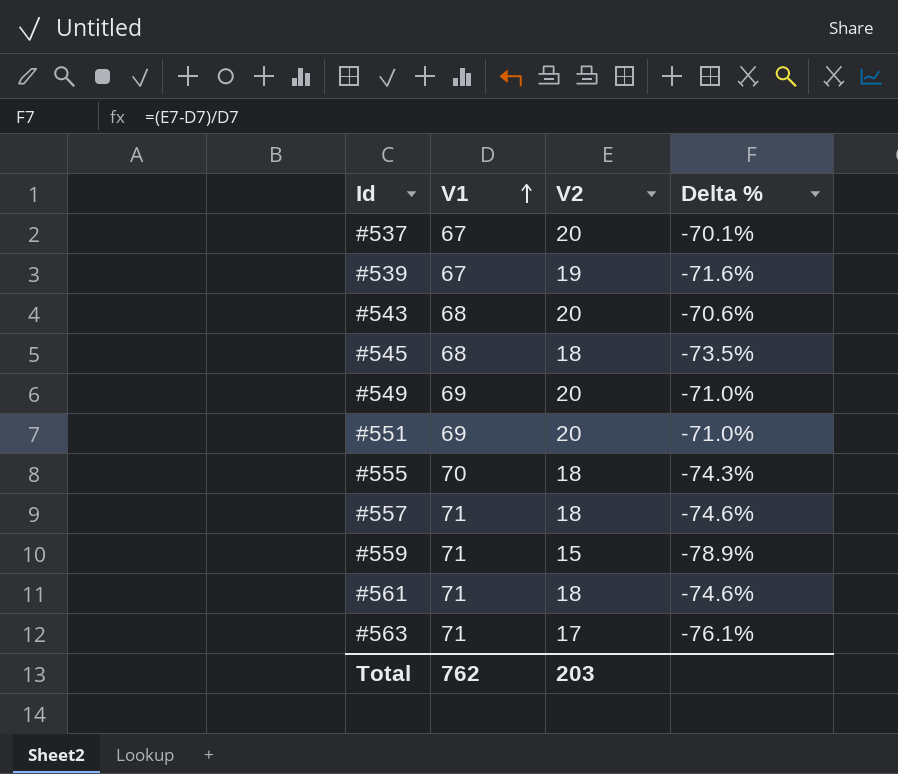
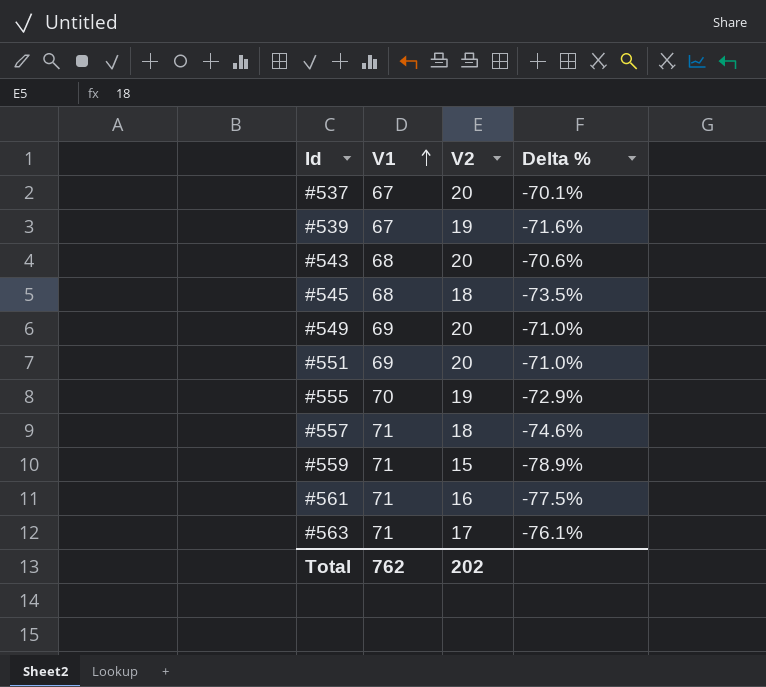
#555 | V2: 18 -> 19
#555 | Delta %: -74.3% -> -72.9%
#561 | V2: 18 -> 16
#561 | Delta %: -74.6% -> -77.5%
Total | V2: 203 -> 202

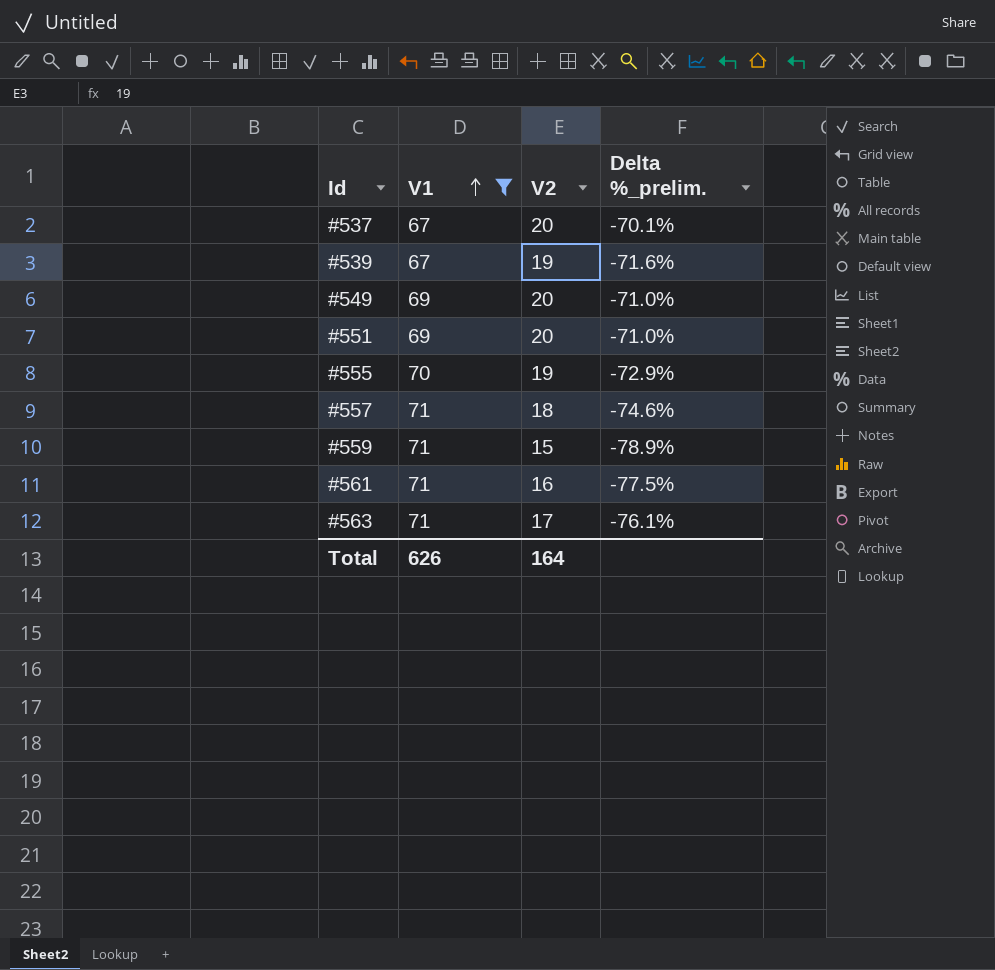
filter: none -> V1 != 68
column name: Delta % -> Delta %_prelim.
Total | V1: 762 -> 626
Total | V2: 202 -> 164

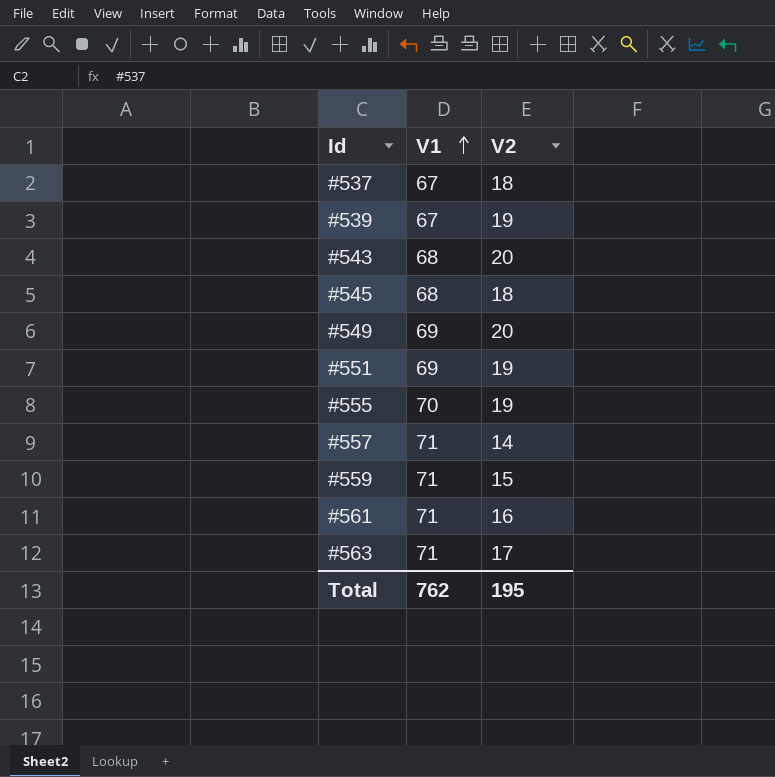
filter: V1 != 68 -> none
column Delta %_prelim. | formula: ([V2] - [V1]) / [V1] -> none
#537 | V2: 20 -> 18
#551 | V2: 20 -> 19
#557 | V2: 18 -> 14
Total | V1: 626 -> 762
Total | V2: 164 -> 195

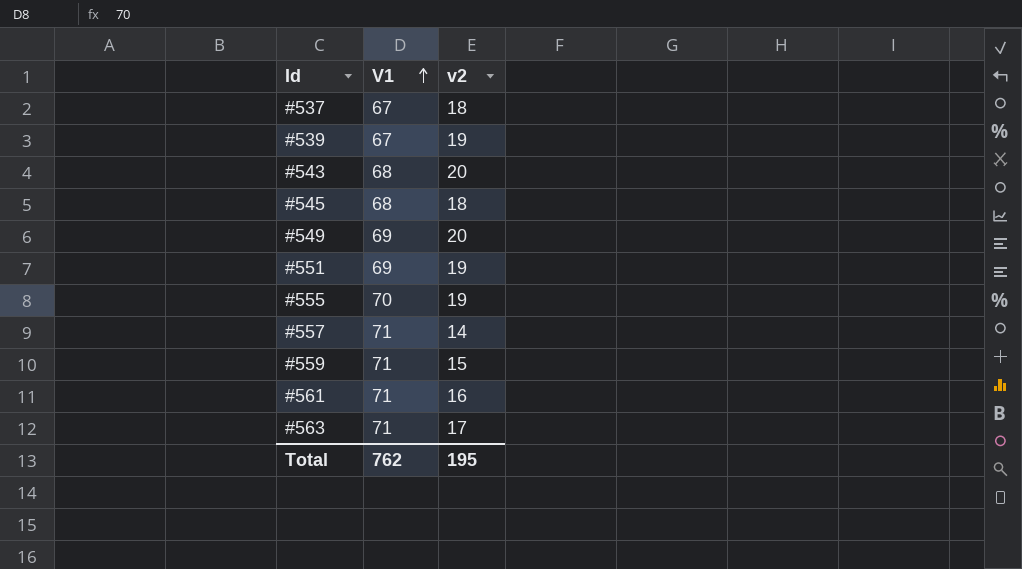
column name: V2 -> v2

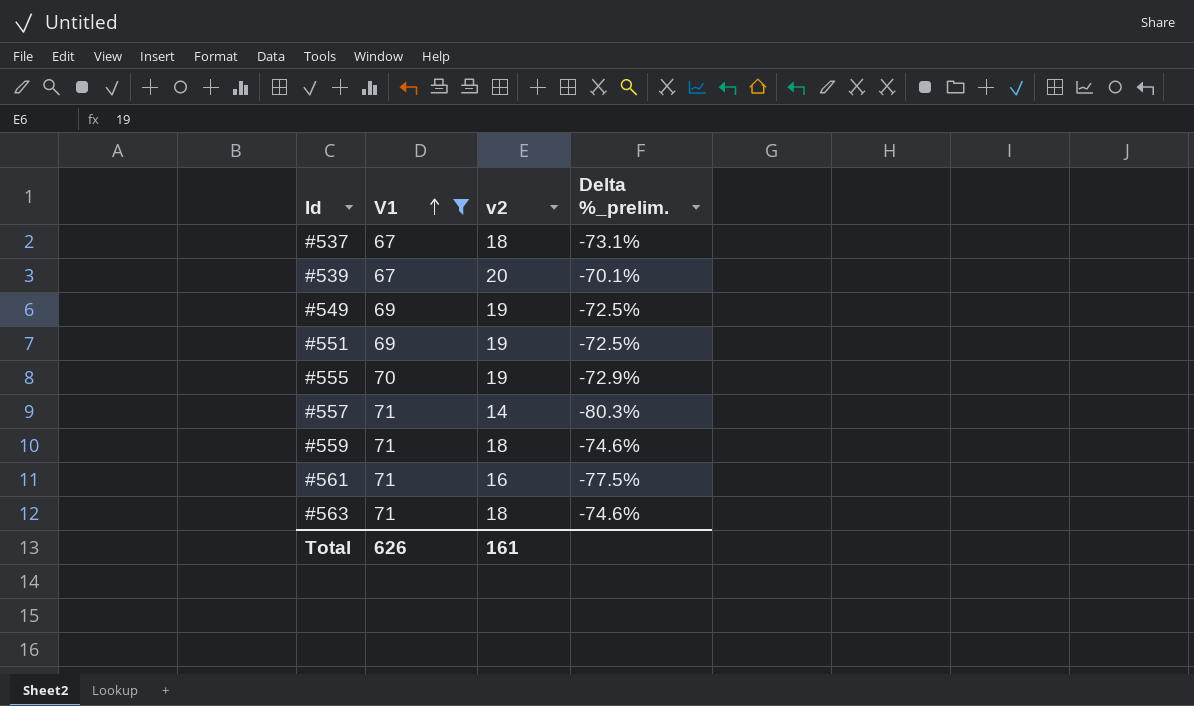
filter: none -> V1 != 68
column Delta %_prelim. | formula: none -> ([v2] - [V1]) / [V1]
#539 | v2: 19 -> 20
#549 | v2: 20 -> 19
#559 | v2: 15 -> 18
#563 | v2: 17 -> 18
Total | V1: 762 -> 626
Total | v2: 195 -> 161

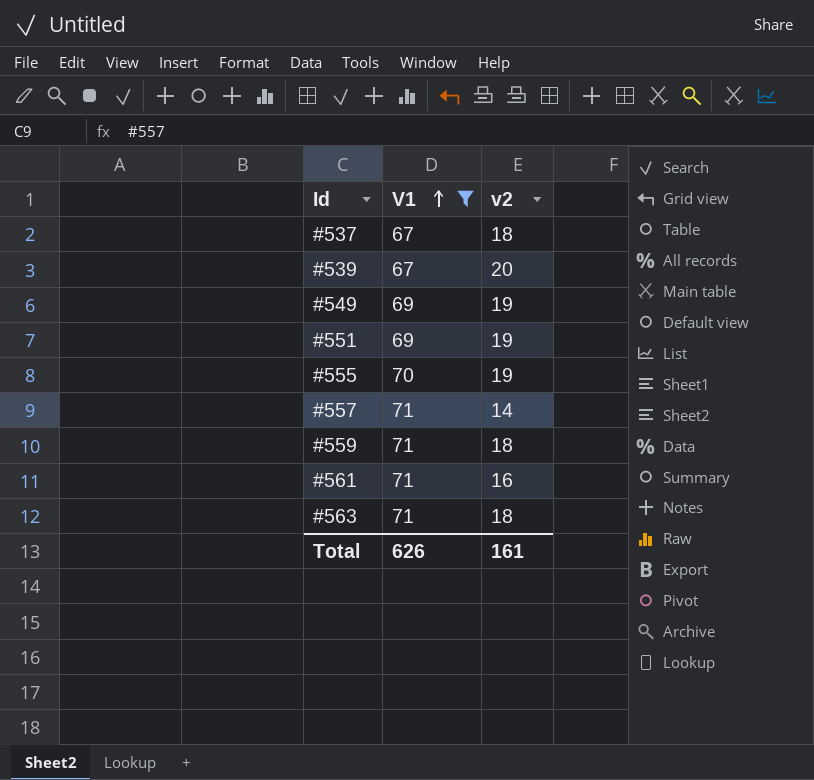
column Delta %_prelim. | formula: ([v2] - [V1]) / [V1] -> none

